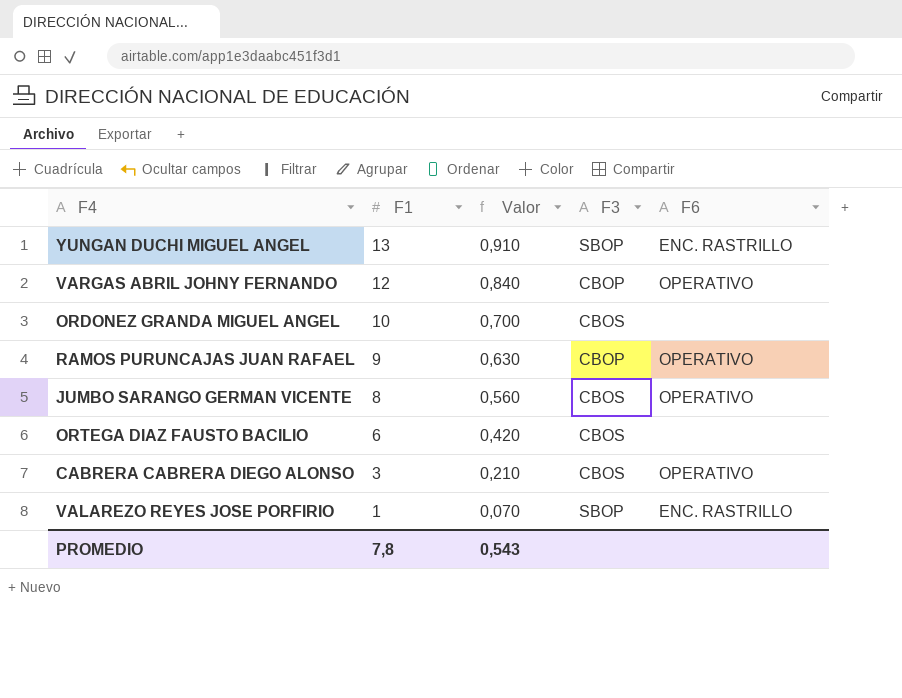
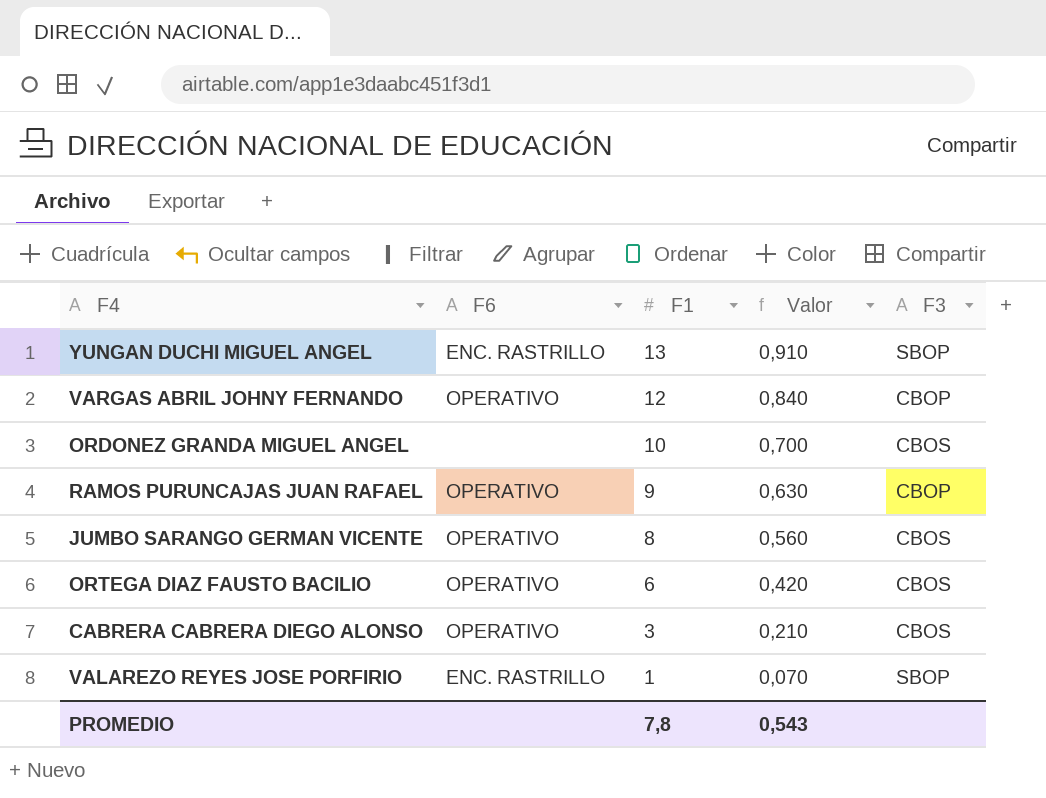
column F6 | position: 5 -> 2
ORTEGA DIAZ FAUSTO BACILIO | F6: none -> OPERATIVO

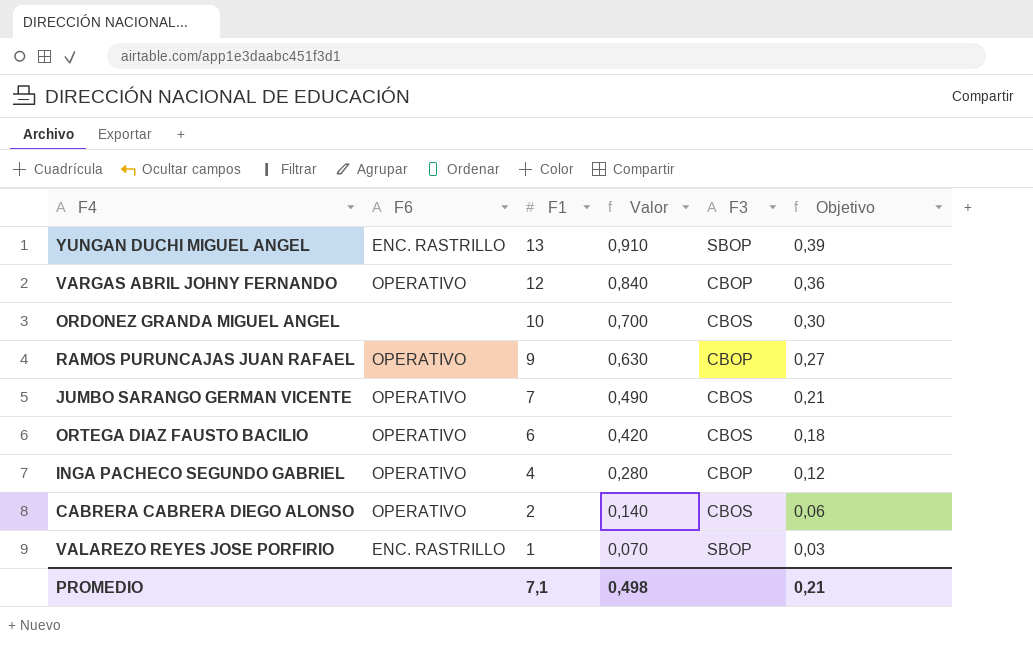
column Objetivo | formula: none -> [F1] * 0,03
JUMBO SARANGO GERMAN VICENTE | F1: 8 -> 7
JUMBO SARANGO GERMAN VICENTE | Valor: 0,560 -> 0,490
row INGA PACHECO SEGUNDO GABRIEL: none -> OPERATIVO | 4 | 0,280 | CBOP | 0,12
CABRERA CABRERA DIEGO ALONSO | F1: 3 -> 2
CABRERA CABRERA DIEGO ALONSO | Valor: 0,210 -> 0,140
PROMEDIO | F1: 7,8 -> 7,1
PROMEDIO | Valor: 0,543 -> 0,498

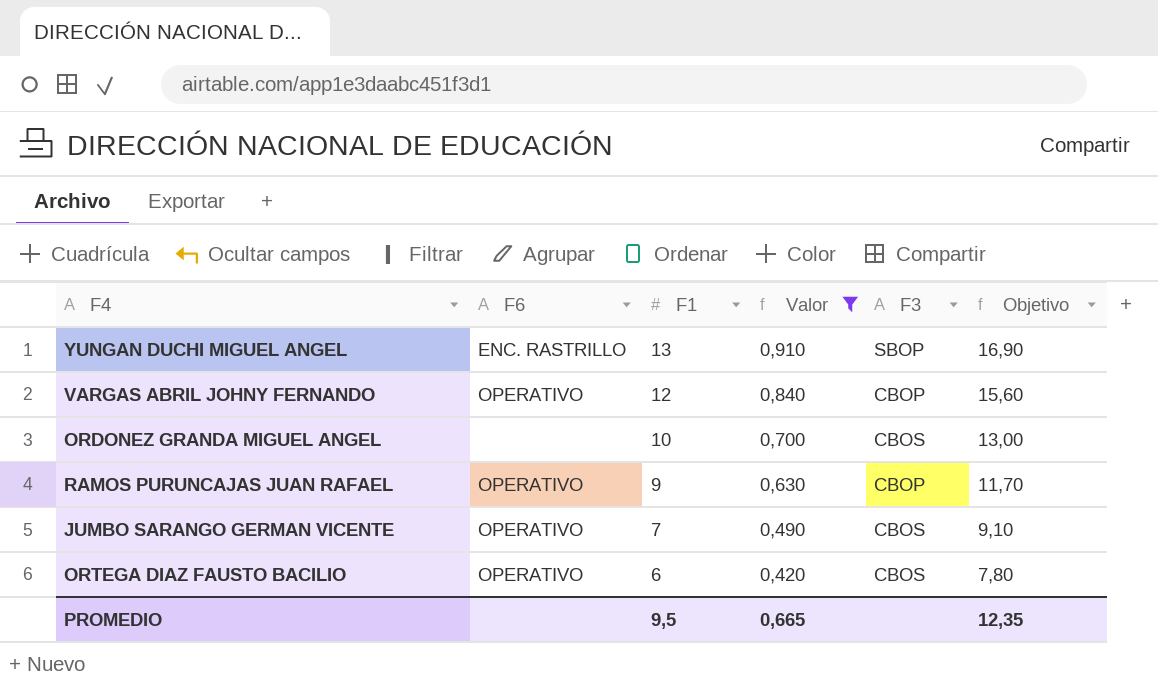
filter: none -> Valor >= 0,420
column Objetivo | formula: [F1] * 0,03 -> [F1] * 1,3
PROMEDIO | F1: 7,1 -> 9,5
PROMEDIO | Valor: 0,498 -> 0,665
PROMEDIO | Objetivo: 0,21 -> 12,35

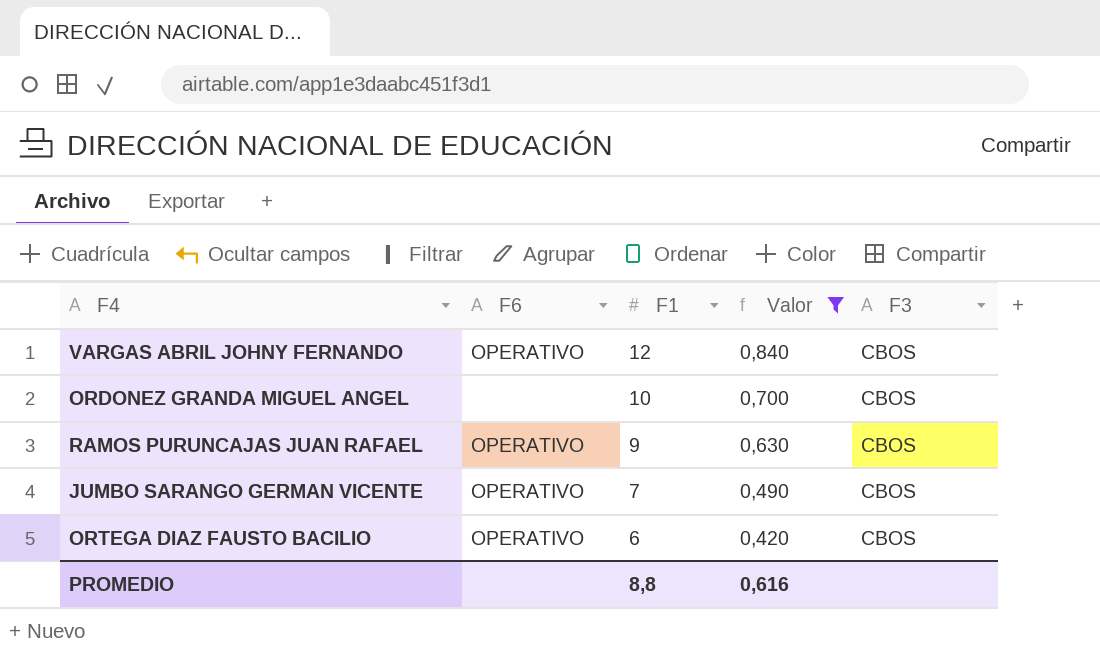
column Objetivo | formula: [F1] * 1,3 -> none
row YUNGAN DUCHI MIGUEL ANGEL: ENC. RASTRILLO | 13 | 0,910 | SBOP | 16,90 -> none
VARGAS ABRIL JOHNY FERNANDO | F3: CBOP -> CBOS
RAMOS PURUNCAJAS JUAN RAFAEL | F3: CBOP -> CBOS
PROMEDIO | F1: 9,5 -> 8,8
PROMEDIO | Valor: 0,665 -> 0,616

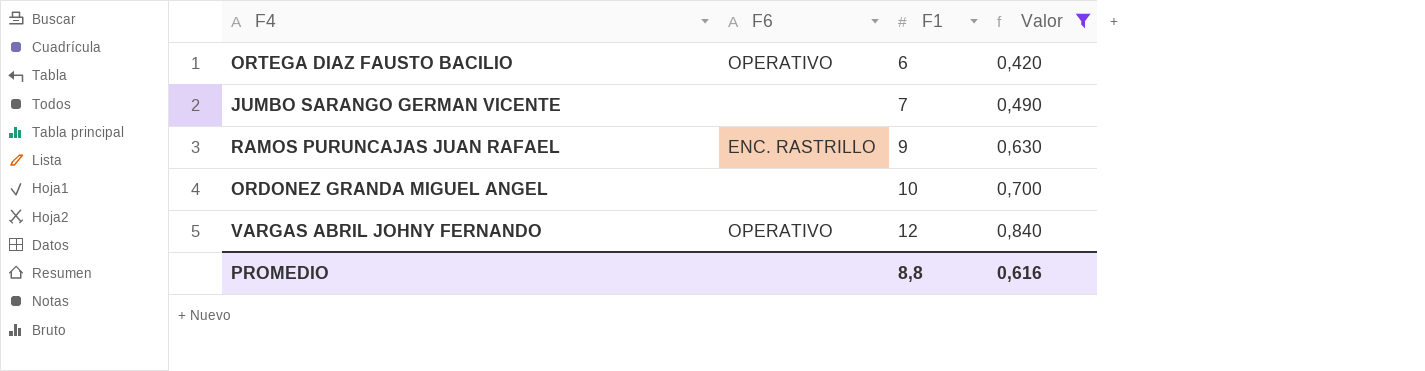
row order: F1 descending -> F1 ascending
column F3 | position: 5 -> none
JUMBO SARANGO GERMAN VICENTE | F6: OPERATIVO -> none
RAMOS PURUNCAJAS JUAN RAFAEL | F6: OPERATIVO -> ENC. RASTRILLO

